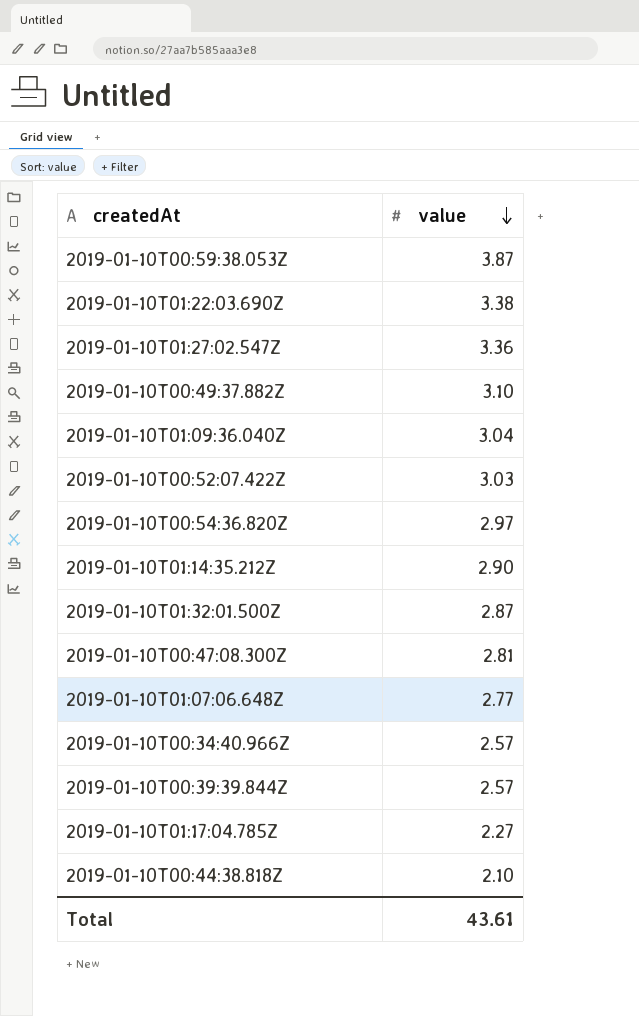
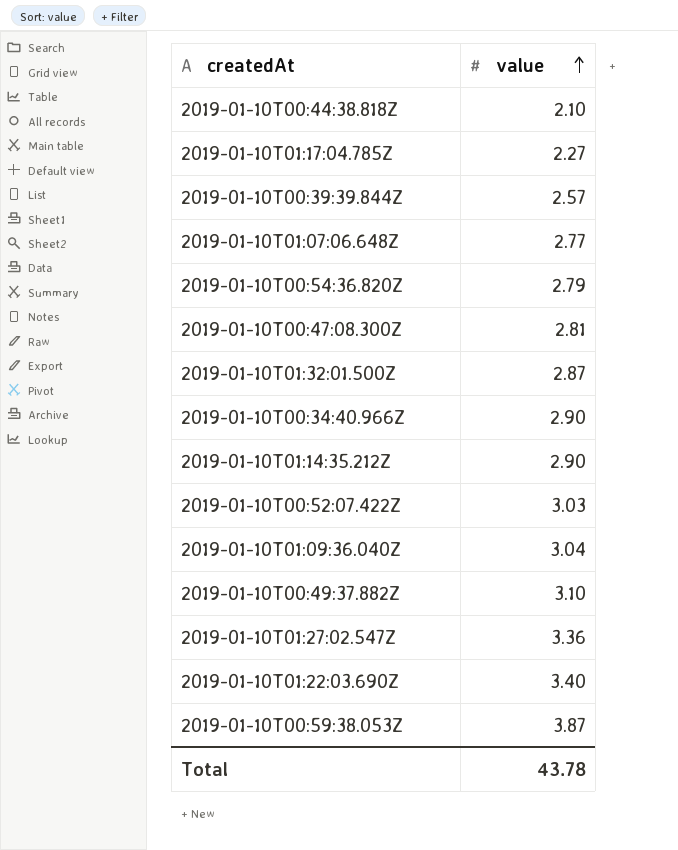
row order: value descending -> value ascending
2019-01-10T00:54:36.820Z | value: 2.97 -> 2.79
2019-01-10T00:34:40.966Z | value: 2.57 -> 2.90
2019-01-10T01:22:03.690Z | value: 3.38 -> 3.40
Total | value: 43.61 -> 43.78

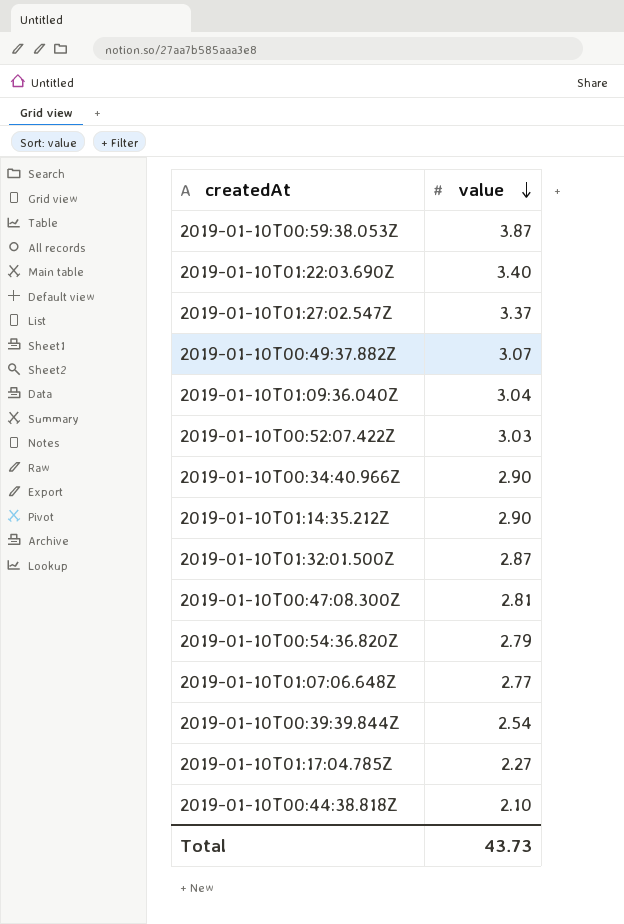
row order: value ascending -> value descending
2019-01-10T01:27:02.547Z | value: 3.36 -> 3.37
2019-01-10T00:49:37.882Z | value: 3.10 -> 3.07
2019-01-10T00:39:39.844Z | value: 2.57 -> 2.54
Total | value: 43.78 -> 43.73

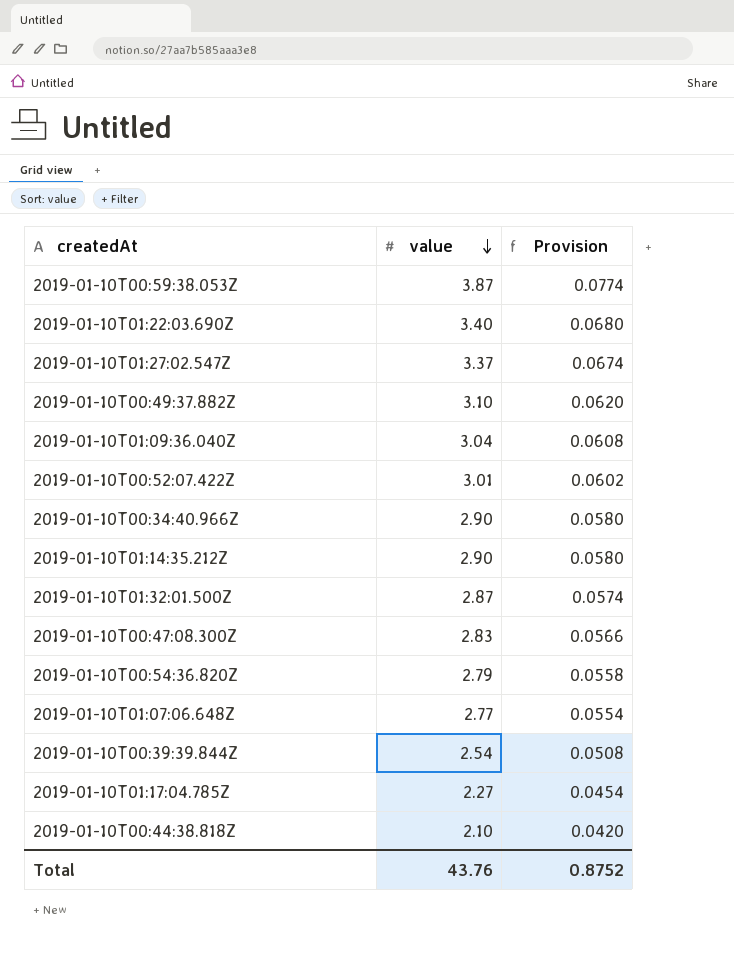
column Provision | formula: none -> [value] * 0.02
2019-01-10T00:49:37.882Z | value: 3.07 -> 3.10
2019-01-10T00:52:07.422Z | value: 3.03 -> 3.01
2019-01-10T00:47:08.300Z | value: 2.81 -> 2.83
Total | value: 43.73 -> 43.76

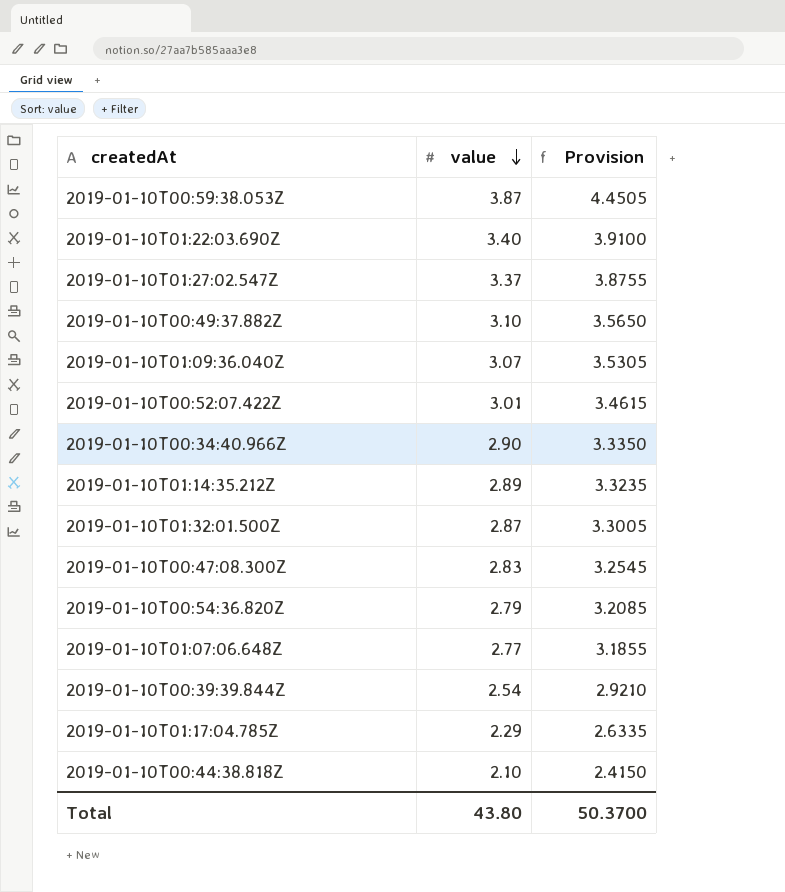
column Provision | formula: [value] * 0.02 -> [value] * 1.15
2019-01-10T01:09:36.040Z | value: 3.04 -> 3.07
2019-01-10T01:14:35.212Z | value: 2.90 -> 2.89
2019-01-10T01:17:04.785Z | value: 2.27 -> 2.29
Total | value: 43.76 -> 43.80
Total | Provision: 0.8752 -> 50.3700

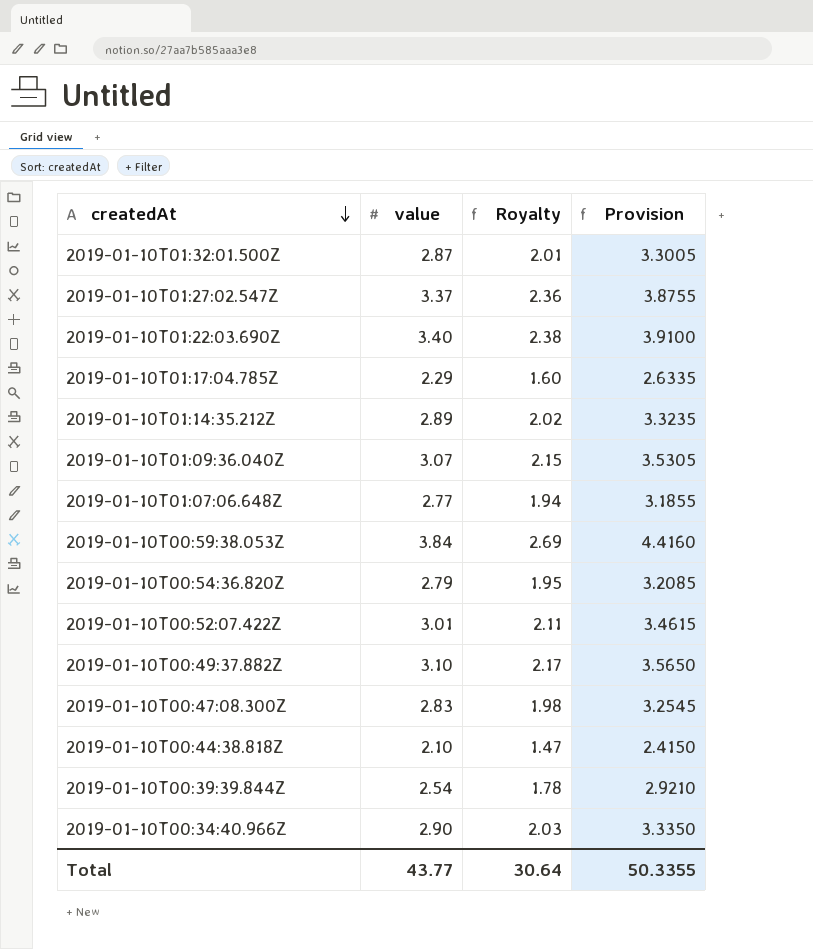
row order: value descending -> createdAt descending
column Royalty | formula: none -> [value] * 0.7
2019-01-10T00:59:38.053Z | value: 3.87 -> 3.84
2019-01-10T00:59:38.053Z | Provision: 4.4505 -> 4.4160
Total | value: 43.80 -> 43.77
Total | Provision: 50.3700 -> 50.3355

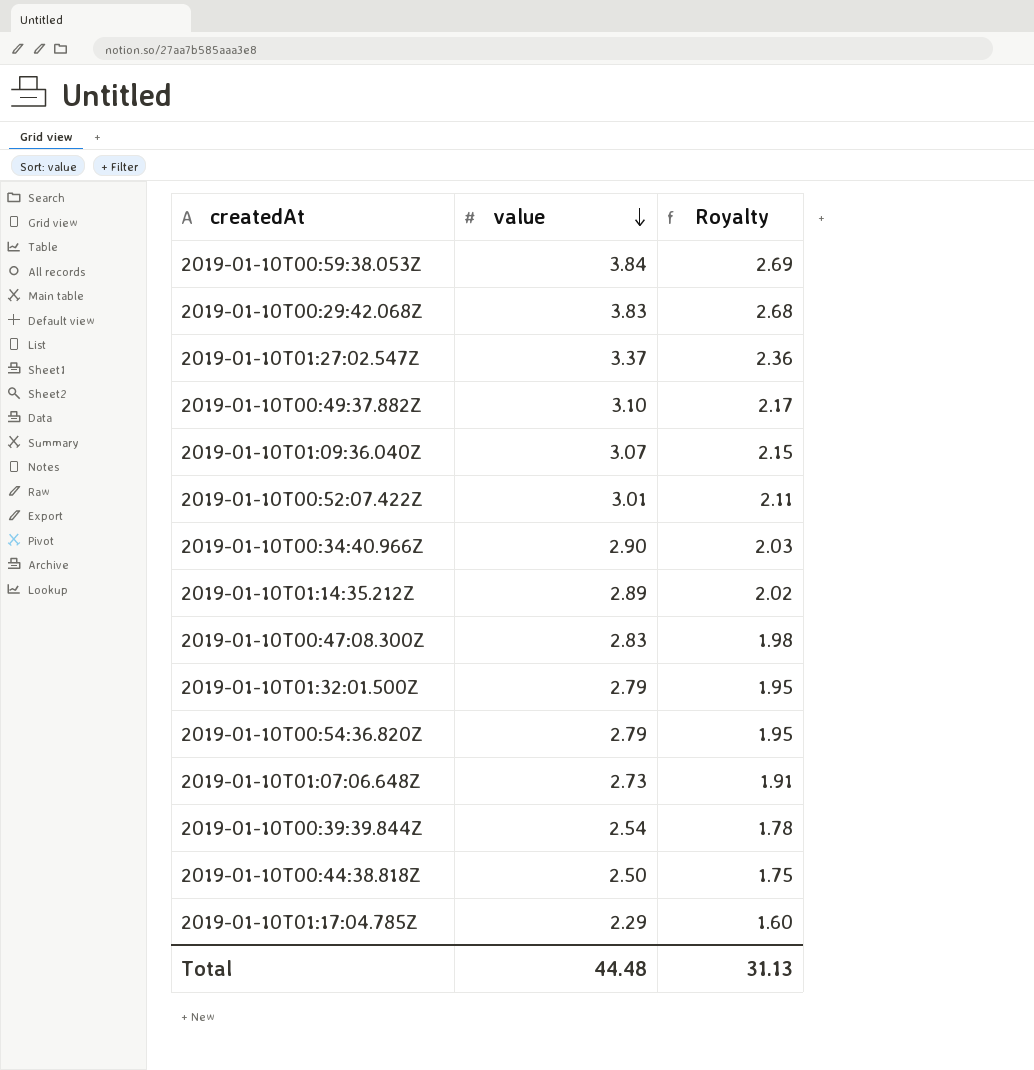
row order: createdAt descending -> value descending
column Provision | formula: [value] * 1.15 -> none
row 2019-01-10T01:22:03.690Z: 3.40 | 2.38 | 3.9100 -> none
row 2019-01-10T00:29:42.068Z: none -> 3.83 | 2.68
2019-01-10T01:32:01.500Z | value: 2.87 -> 2.79
2019-01-10T01:32:01.500Z | Royalty: 2.01 -> 1.95
2019-01-10T01:07:06.648Z | value: 2.77 -> 2.73
2019-01-10T01:07:06.648Z | Royalty: 1.94 -> 1.91
2019-01-10T00:44:38.818Z | value: 2.10 -> 2.50
2019-01-10T00:44:38.818Z | Royalty: 1.47 -> 1.75
Total | value: 43.77 -> 44.48
Total | Royalty: 30.64 -> 31.13

